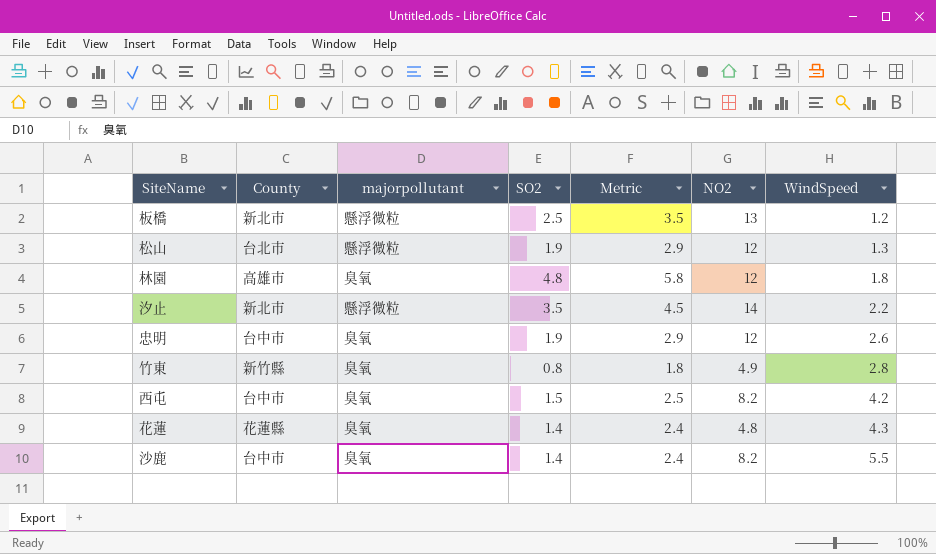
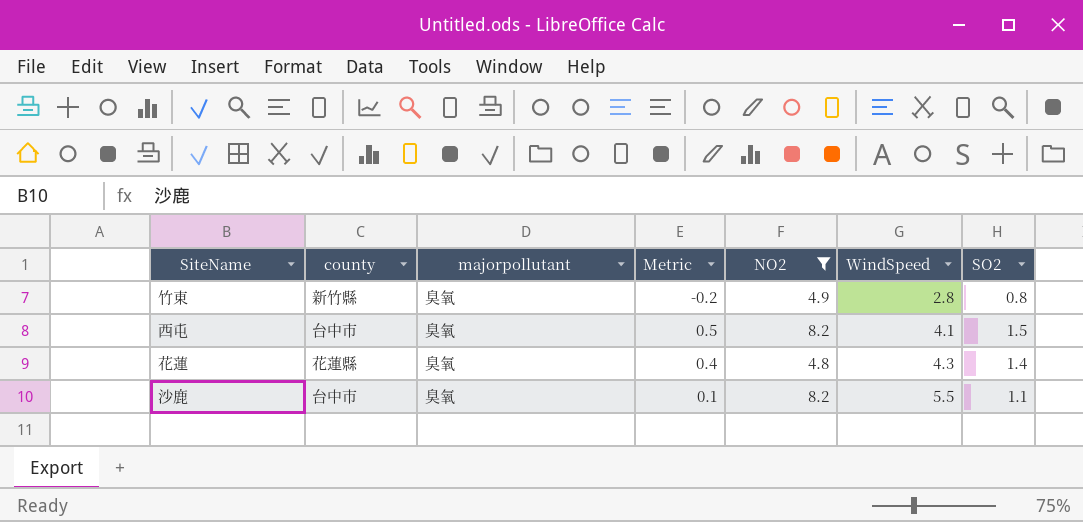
filter: none -> NO2 <= 8.2
column name: County -> county
column Metric | formula: [SO2] + 1 -> [SO2] - 1
column SO2 | position: 4 -> 7
西屯 | WindSpeed: 4.2 -> 4.1
沙鹿 | SO2: 1.4 -> 1.1

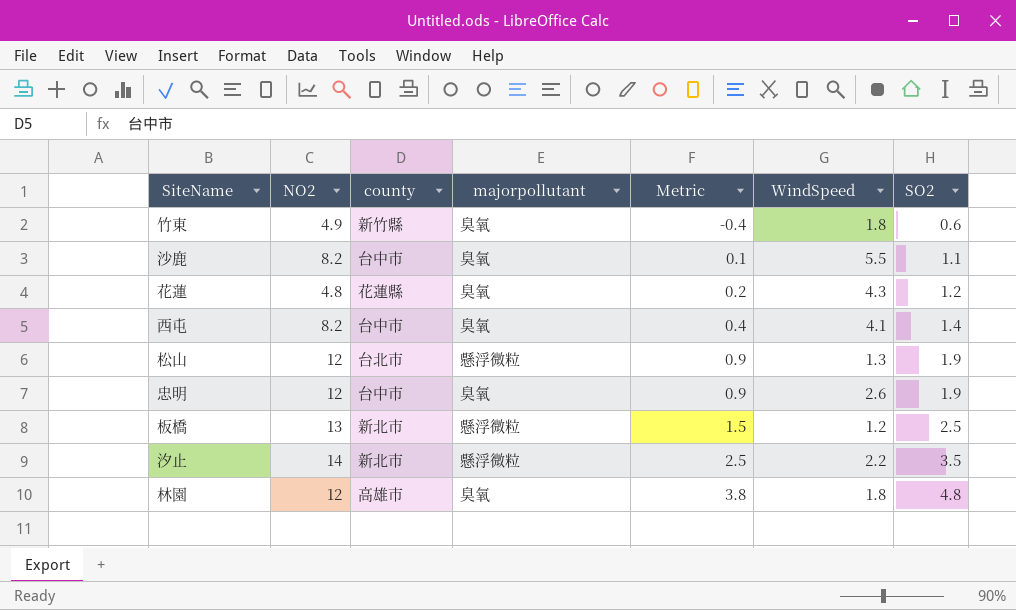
filter: NO2 <= 8.2 -> none
row order: WindSpeed ascending -> Metric ascending
column NO2 | position: 5 -> 2
竹東 | Metric: -0.2 -> -0.4
竹東 | WindSpeed: 2.8 -> 1.8
竹東 | SO2: 0.8 -> 0.6
花蓮 | Metric: 0.4 -> 0.2
花蓮 | SO2: 1.4 -> 1.2
西屯 | Metric: 0.5 -> 0.4
西屯 | SO2: 1.5 -> 1.4

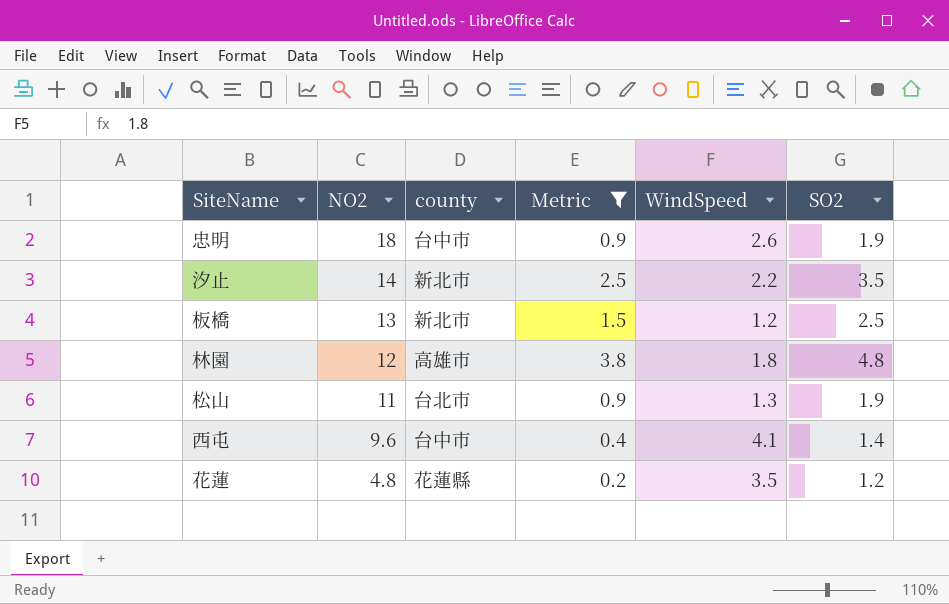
filter: none -> Metric >= 0.2
row order: Metric ascending -> NO2 descending
column majorpollutant | position: 4 -> none
忠明 | NO2: 12 -> 18
松山 | NO2: 12 -> 11
西屯 | NO2: 8.2 -> 9.6
花蓮 | WindSpeed: 4.3 -> 3.5

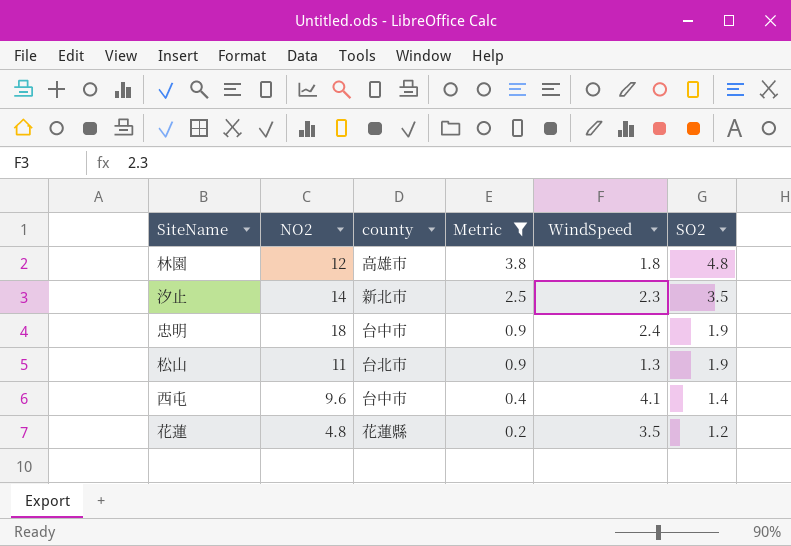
row order: NO2 descending -> Metric descending
row 板橋: 13 | 新北市 | 1.5 | 1.2 | 2.5 -> none
汐止 | WindSpeed: 2.2 -> 2.3
忠明 | WindSpeed: 2.6 -> 2.4

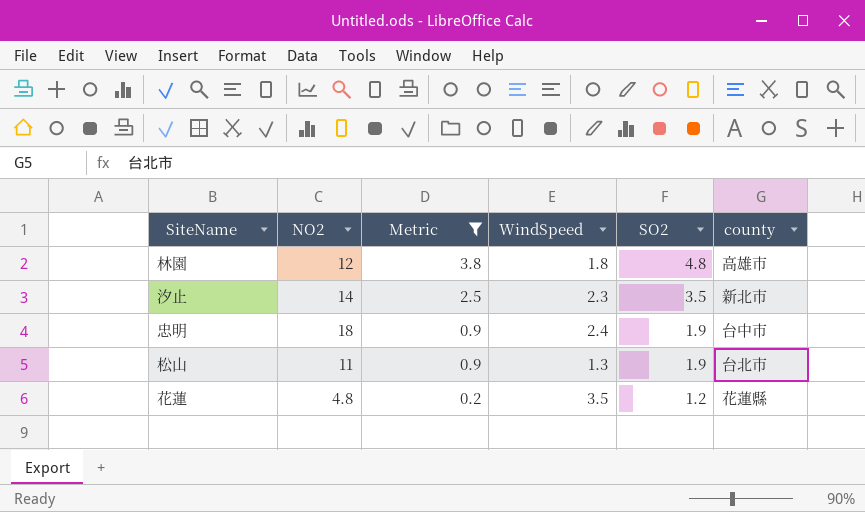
column county | position: 3 -> 6
row 西屯: 9.6 | 台中市 | 0.4 | 4.1 | 1.4 -> none

